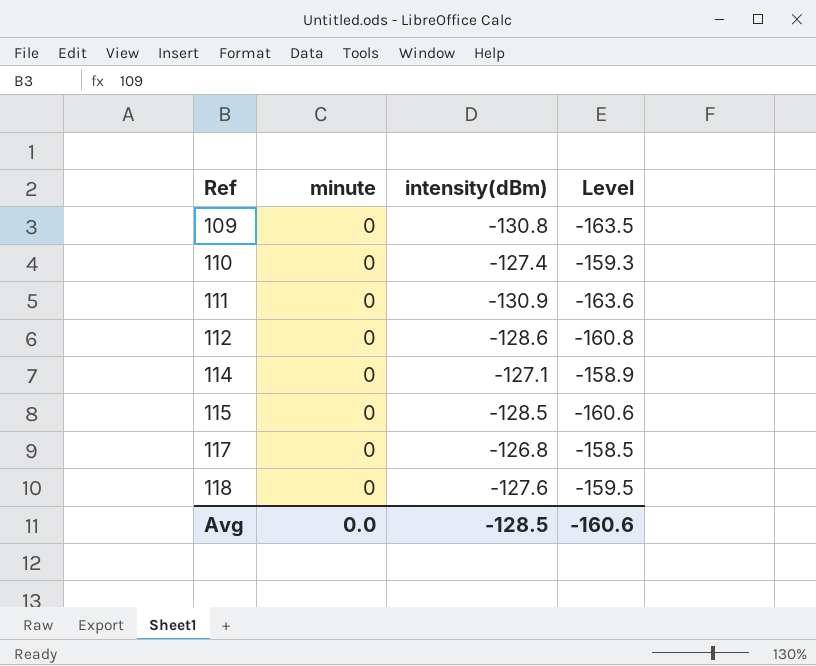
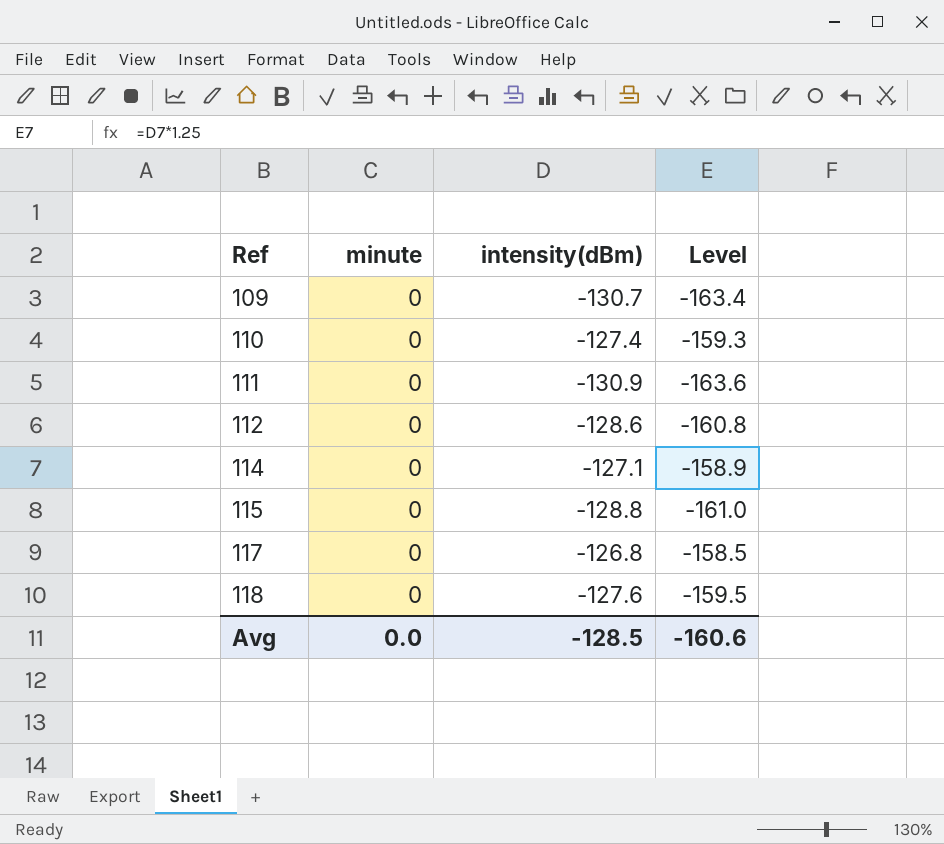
109 | intensity(dBm): -130.8 -> -130.7
109 | Level: -163.5 -> -163.4
115 | intensity(dBm): -128.5 -> -128.8
115 | Level: -160.6 -> -161.0

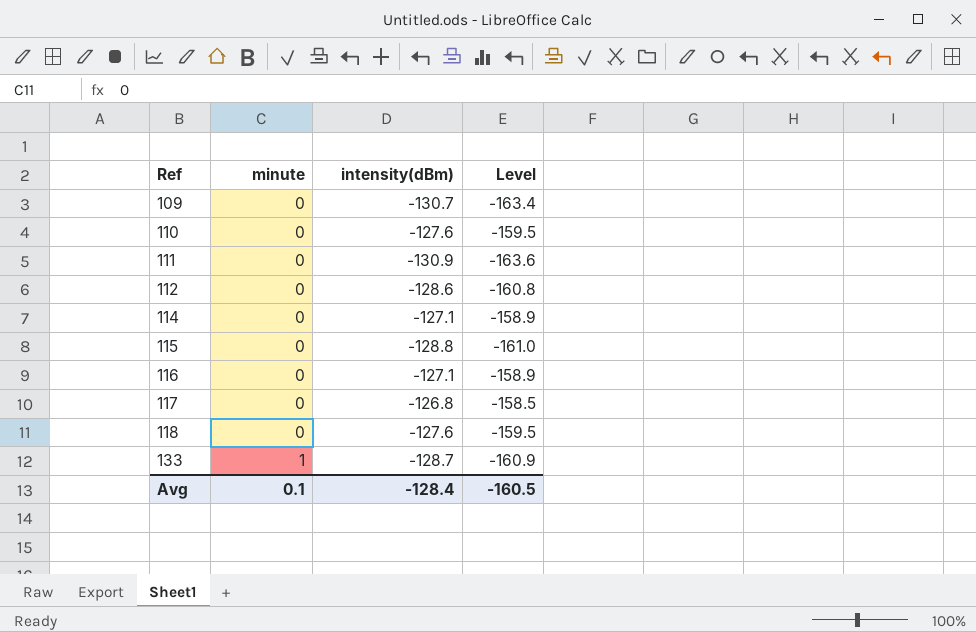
110 | intensity(dBm): -127.4 -> -127.6
110 | Level: -159.3 -> -159.5
row 116: none -> 0 | -127.1 | -158.9
row 133: none -> 1 | -128.7 | -160.9
Avg | minute: 0.0 -> 0.1
Avg | intensity(dBm): -128.5 -> -128.4
Avg | Level: -160.6 -> -160.5

